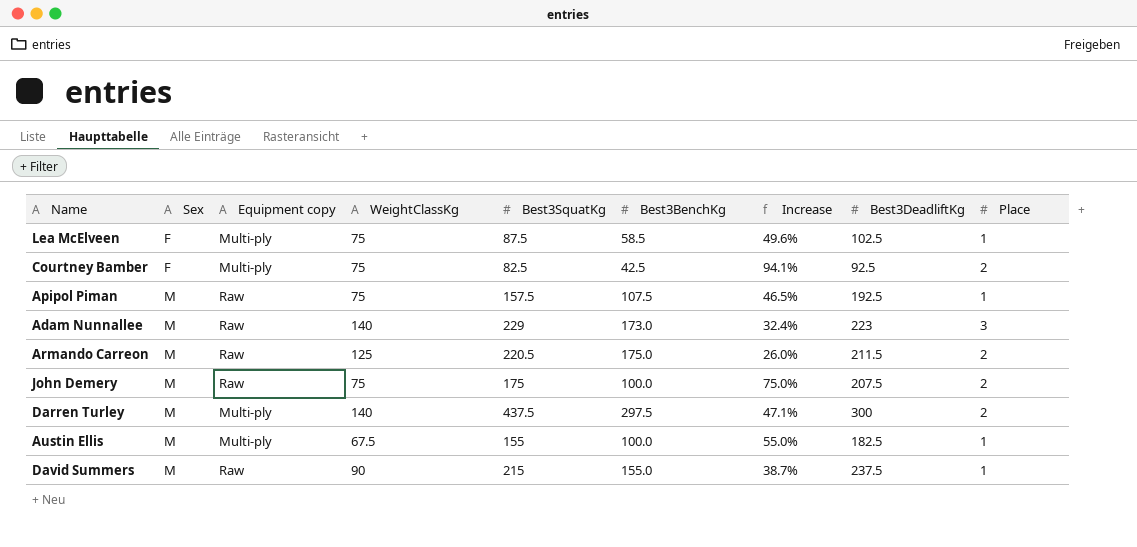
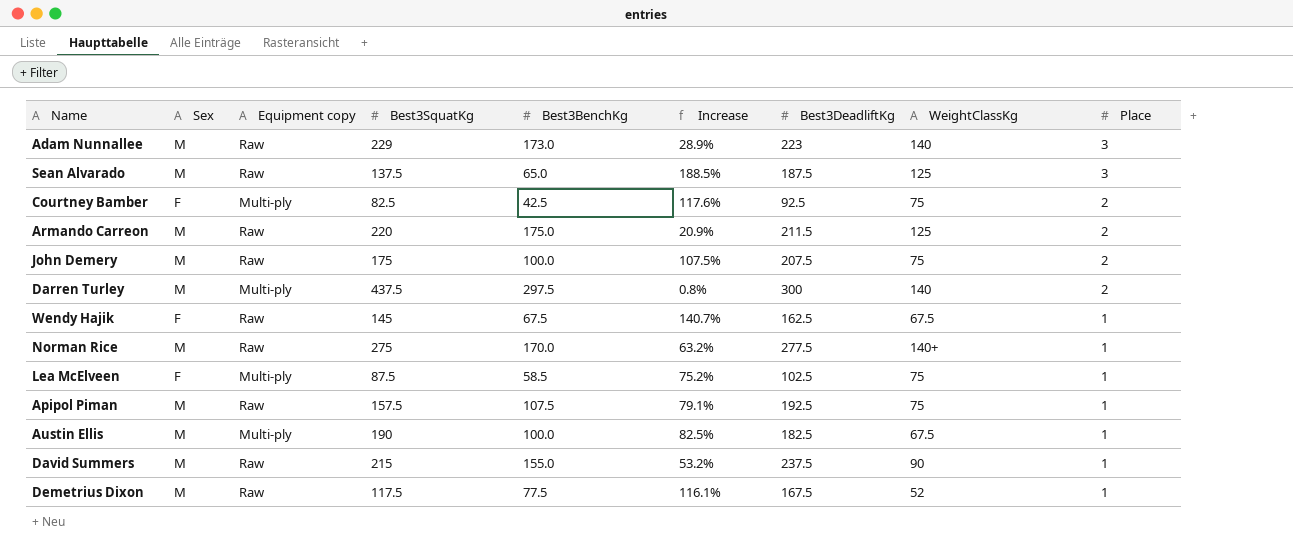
row order: Sex ascending -> Place descending
column Increase | formula: ([Best3SquatKg] - [Best3BenchKg]) / [Best3BenchKg] -> ([Best3DeadliftKg] - [Best3BenchKg]) / [Best3BenchKg]
column WeightClassKg | position: 4 -> 8
row Sean Alvarado: none -> M | Raw | 137.5 | 65.0 | 188.5% | 187.5 | 125 | 3
Armando Carreon | Best3SquatKg: 220.5 -> 220
row Wendy Hajik: none -> F | Raw | 145 | 67.5 | 140.7% | 162.5 | 67.5 | 1
row Norman Rice: none -> M | Raw | 275 | 170.0 | 63.2% | 277.5 | 140+ | 1
Austin Ellis | Best3SquatKg: 155 -> 190
row Demetrius Dixon: none -> M | Raw | 117.5 | 77.5 | 116.1% | 167.5 | 52 | 1

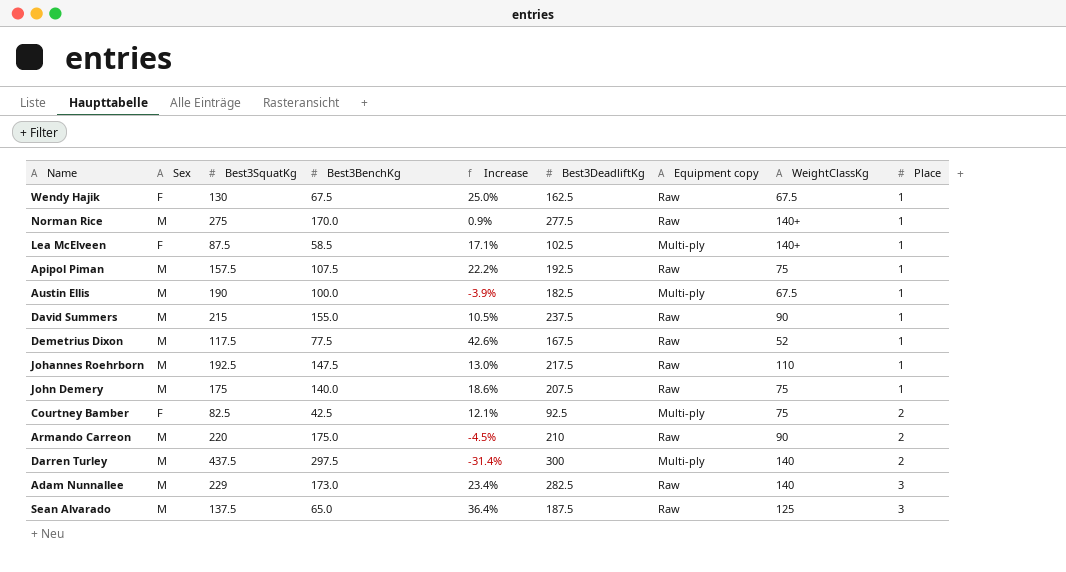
row order: Place descending -> Place ascending
column Increase | formula: ([Best3DeadliftKg] - [Best3BenchKg]) / [Best3BenchKg] -> ([Best3DeadliftKg] - [Best3SquatKg]) / [Best3SquatKg]
column Equipment copy | position: 3 -> 7
Wendy Hajik | Best3SquatKg: 145 -> 130
Lea McElveen | WeightClassKg: 75 -> 140+
row Johannes Roehrborn: none -> M | 192.5 | 147.5 | 13.0% | 217.5 | Raw | 110 | 1
John Demery | Best3BenchKg: 100.0 -> 140.0
John Demery | Place: 2 -> 1
Armando Carreon | Best3DeadliftKg: 211.5 -> 210
Armando Carreon | WeightClassKg: 125 -> 90
Adam Nunnallee | Best3DeadliftKg: 223 -> 282.5

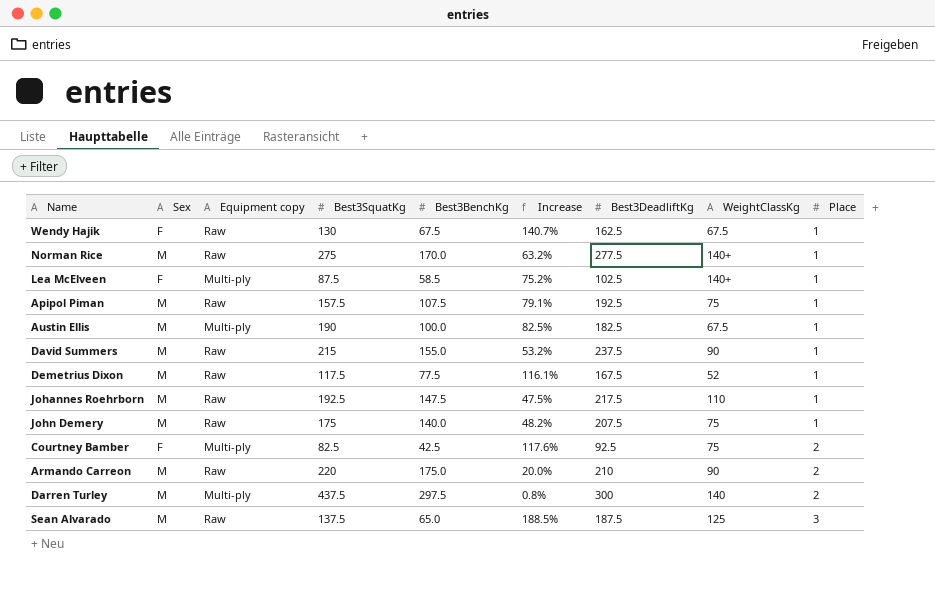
column Equipment copy | position: 7 -> 3
column Increase | formula: ([Best3DeadliftKg] - [Best3SquatKg]) / [Best3SquatKg] -> ([Best3DeadliftKg] - [Best3BenchKg]) / [Best3BenchKg]
row Adam Nunnallee: M | 229 | 173.0 | 23.4% | 282.5 | Raw | 140 | 3 -> none

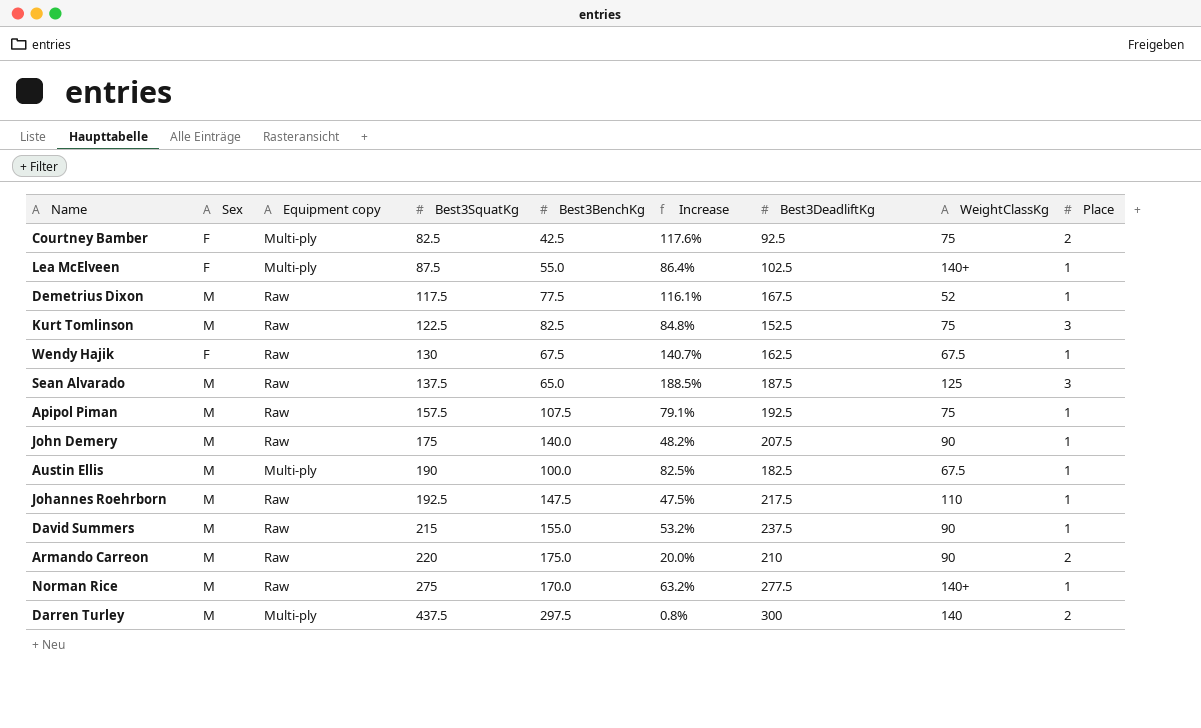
row order: Place ascending -> Best3SquatKg ascending
Lea McElveen | Best3BenchKg: 58.5 -> 55.0
Lea McElveen | Increase: 75.2% -> 86.4%
row Kurt Tomlinson: none -> M | Raw | 122.5 | 82.5 | 84.8% | 152.5 | 75 | 3
John Demery | WeightClassKg: 75 -> 90

